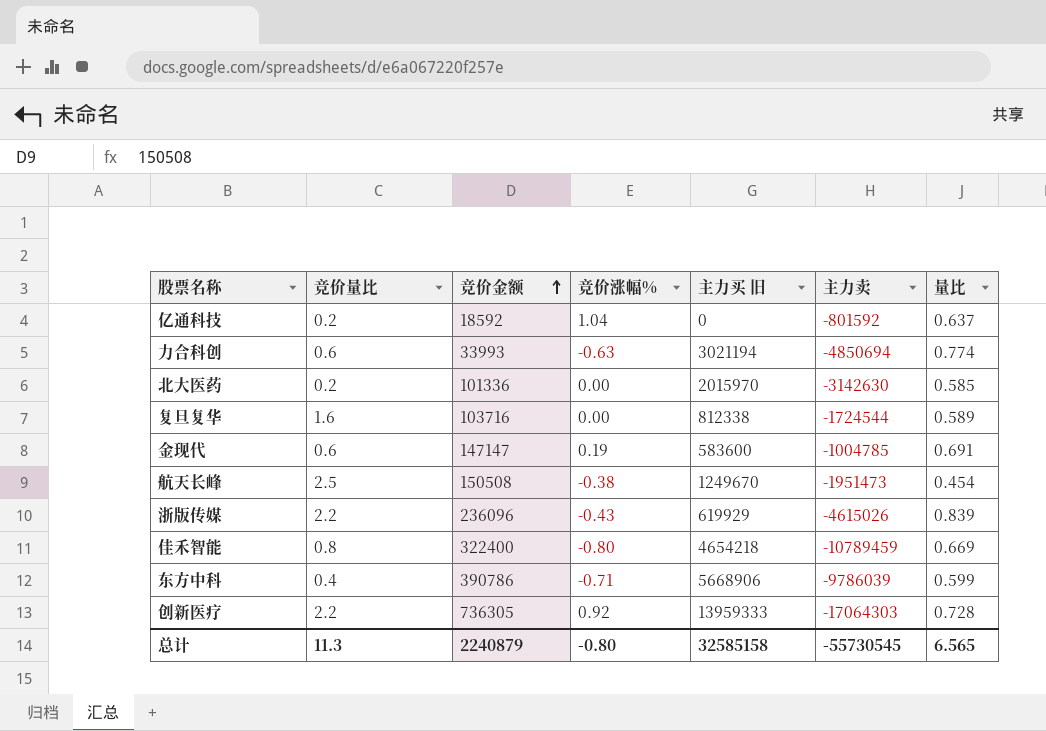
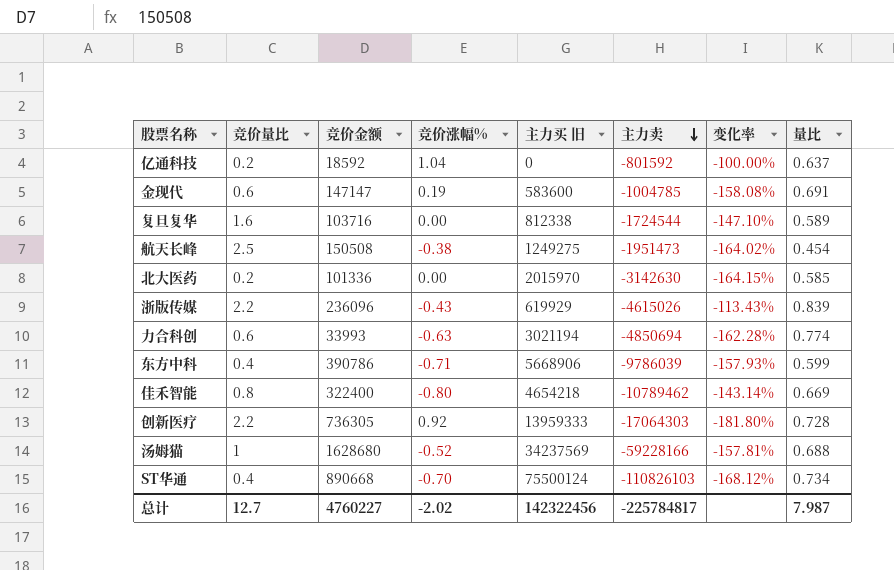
row order: 竞价金额 ascending -> 主力卖 descending
column 变化率 | formula: none -> ([主力买 旧] - [主力卖]) / [主力卖]
航天长峰 | 主力买 旧: 1249670 -> 1249275
佳禾智能 | 主力卖: -10789459 -> -10789462
row 汤姆猫: none -> 1 | 1628680 | -0.52 | 34237569 | -59228166 | -157.81% | 0.688
row ST华通: none -> 0.4 | 890668 | -0.70 | 75500124 | -110826103 | -168.12% | 0.734
总计 | 竞价量比: 11.3 -> 12.7
总计 | 竞价金额: 2240879 -> 4760227
总计 | 竞价涨幅%: -0.80 -> -2.02
总计 | 主力买 旧: 32585158 -> 142322456
总计 | 主力卖: -55730545 -> -225784817
总计 | 量比: 6.565 -> 7.987

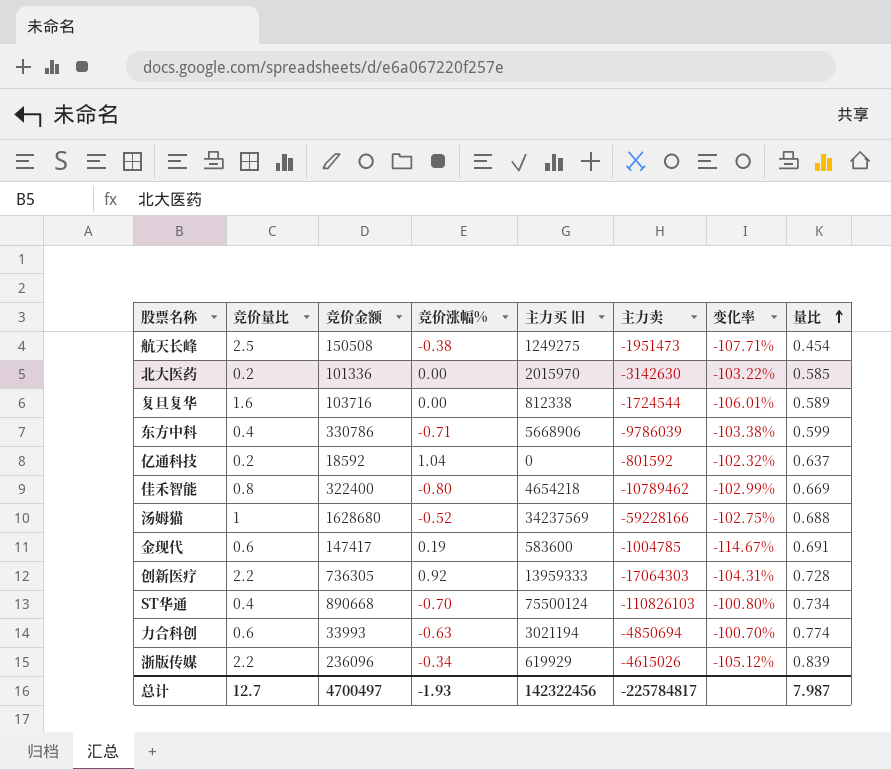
row order: 主力卖 descending -> 量比 ascending
column 变化率 | formula: ([主力买 旧] - [主力卖]) / [主力卖] -> ([竞价金额] - [主力卖]) / [主力卖]
东方中科 | 竞价金额: 390786 -> 330786
金现代 | 竞价金额: 147147 -> 147417
浙版传媒 | 竞价涨幅%: -0.43 -> -0.34
总计 | 竞价金额: 4760227 -> 4700497
总计 | 竞价涨幅%: -2.02 -> -1.93

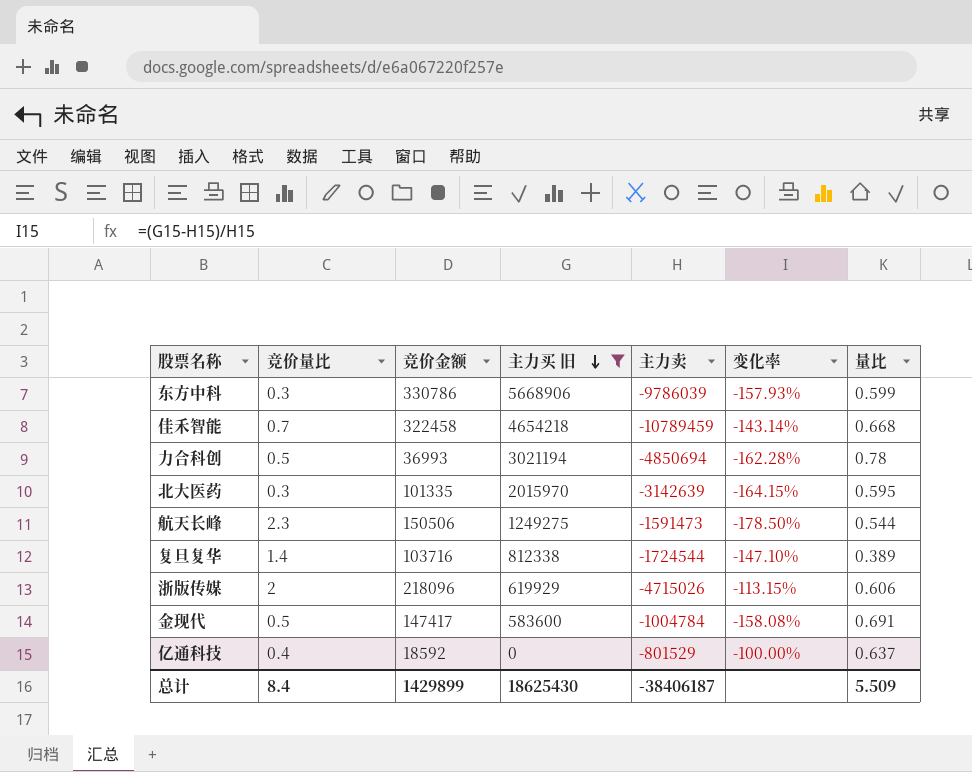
filter: none -> 主力买 旧 <= 5668906
row order: 量比 ascending -> 主力买 旧 descending
column 竞价涨幅% | position: 4 -> none
column 变化率 | formula: ([竞价金额] - [主力卖]) / [主力卖] -> ([主力买 旧] - [主力卖]) / [主力卖]
东方中科 | 竞价量比: 0.4 -> 0.3
佳禾智能 | 竞价量比: 0.8 -> 0.7
佳禾智能 | 竞价金额: 322400 -> 322458
佳禾智能 | 主力卖: -10789462 -> -10789459
佳禾智能 | 量比: 0.669 -> 0.668
力合科创 | 竞价量比: 0.6 -> 0.5
力合科创 | 竞价金额: 33993 -> 36993
力合科创 | 量比: 0.774 -> 0.78
北大医药 | 竞价量比: 0.2 -> 0.3
北大医药 | 竞价金额: 101336 -> 101335
北大医药 | 主力卖: -3142630 -> -3142639
北大医药 | 量比: 0.585 -> 0.595
航天长峰 | 竞价量比: 2.5 -> 2.3
航天长峰 | 竞价金额: 150508 -> 150506
航天长峰 | 主力卖: -1951473 -> -1591473
航天长峰 | 量比: 0.454 -> 0.544
复旦复华 | 竞价量比: 1.6 -> 1.4
复旦复华 | 量比: 0.589 -> 0.389
浙版传媒 | 竞价量比: 2.2 -> 2
浙版传媒 | 竞价金额: 236096 -> 218096
浙版传媒 | 主力卖: -4615026 -> -4715026
浙版传媒 | 量比: 0.839 -> 0.606
金现代 | 竞价量比: 0.6 -> 0.5
金现代 | 主力卖: -1004785 -> -1004784
亿通科技 | 竞价量比: 0.2 -> 0.4
亿通科技 | 主力卖: -801592 -> -801529
总计 | 竞价量比: 12.7 -> 8.4
总计 | 竞价金额: 4700497 -> 1429899
总计 | 主力买 旧: 142322456 -> 18625430
总计 | 主力卖: -225784817 -> -38406187
总计 | 量比: 7.987 -> 5.509

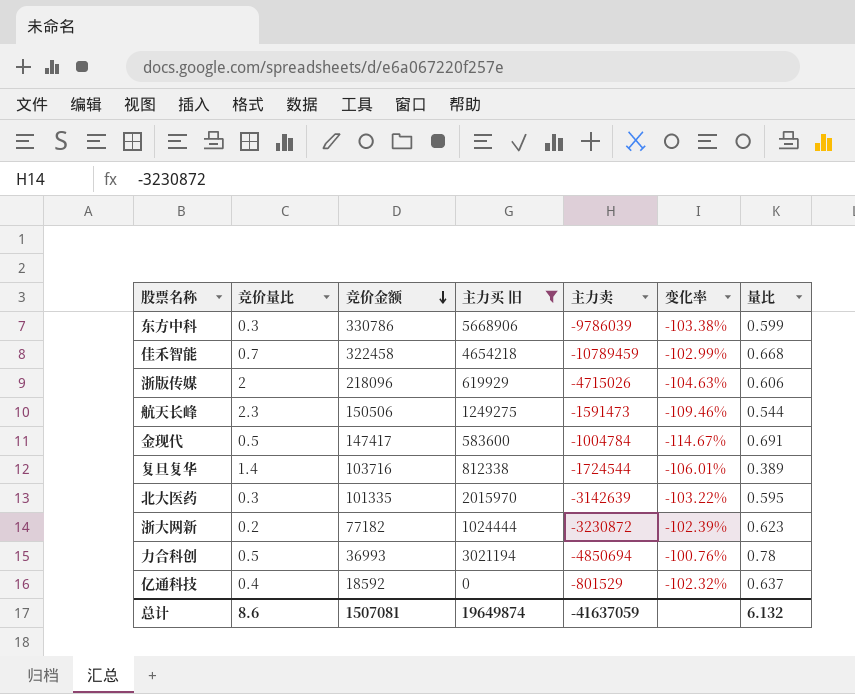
row order: 主力买 旧 descending -> 竞价金额 descending
column 变化率 | formula: ([主力买 旧] - [主力卖]) / [主力卖] -> ([竞价金额] - [主力卖]) / [主力卖]
row 浙大网新: none -> 0.2 | 77182 | 1024444 | -3230872 | -102.39% | 0.623
总计 | 竞价量比: 8.4 -> 8.6
总计 | 竞价金额: 1429899 -> 1507081
总计 | 主力买 旧: 18625430 -> 19649874
总计 | 主力卖: -38406187 -> -41637059
总计 | 量比: 5.509 -> 6.132

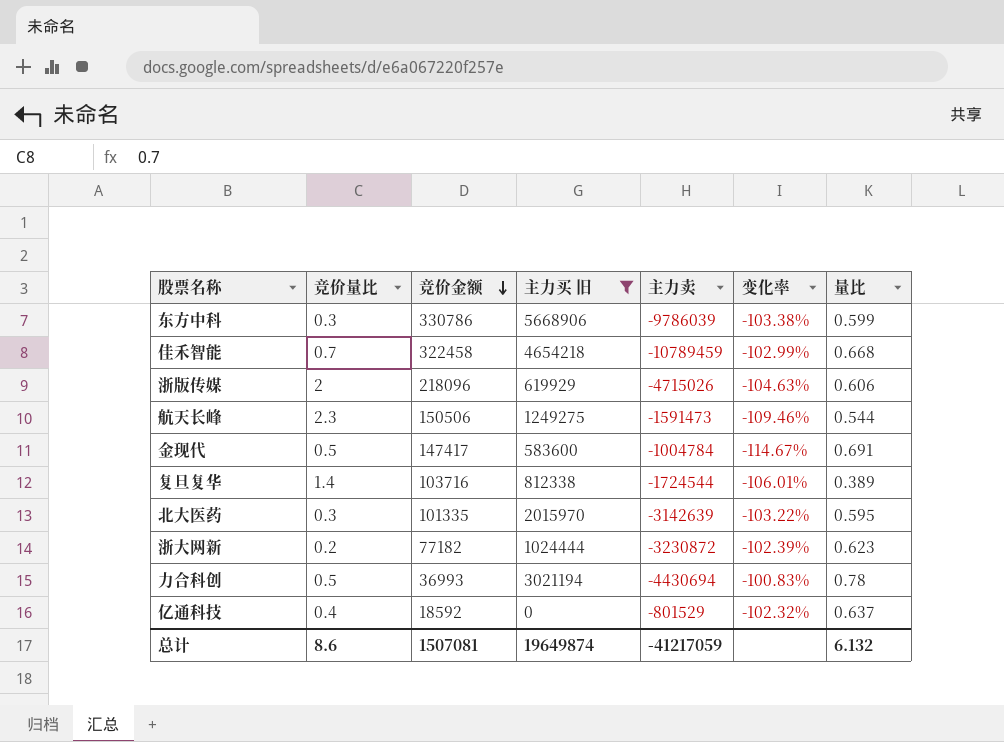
力合科创 | 主力卖: -4850694 -> -4430694
力合科创 | 变化率: -100.76% -> -100.83%
总计 | 主力卖: -41637059 -> -41217059

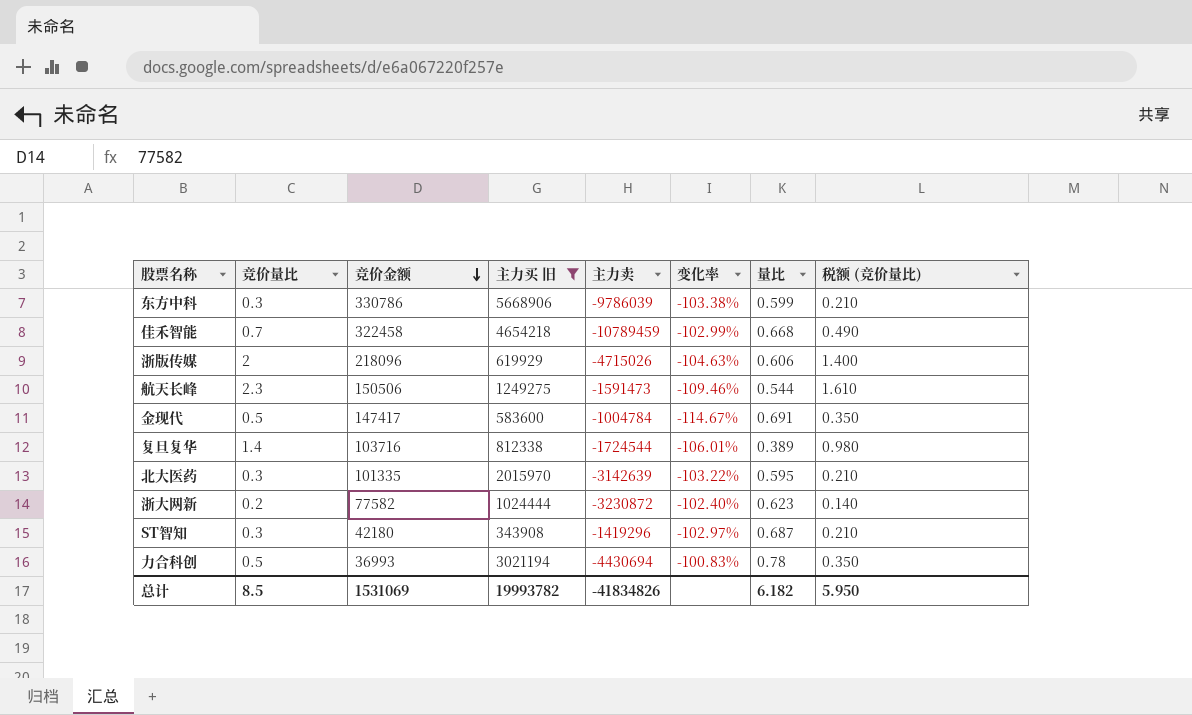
column 税额 (竞价量比) | formula: none -> [竞价量比] * 0.7
row 亿通科技: 0.4 | 18592 | 0 | -801529 | -102.32% | 0.637 -> none
浙大网新 | 竞价金额: 77182 -> 77582
浙大网新 | 变化率: -102.39% -> -102.40%
row ST智知: none -> 0.3 | 42180 | 343908 | -1419296 | -102.97% | 0.687 | 0.210
总计 | 竞价量比: 8.6 -> 8.5
总计 | 竞价金额: 1507081 -> 1531069
总计 | 主力买 旧: 19649874 -> 19993782
总计 | 主力卖: -41217059 -> -41834826
总计 | 量比: 6.132 -> 6.182

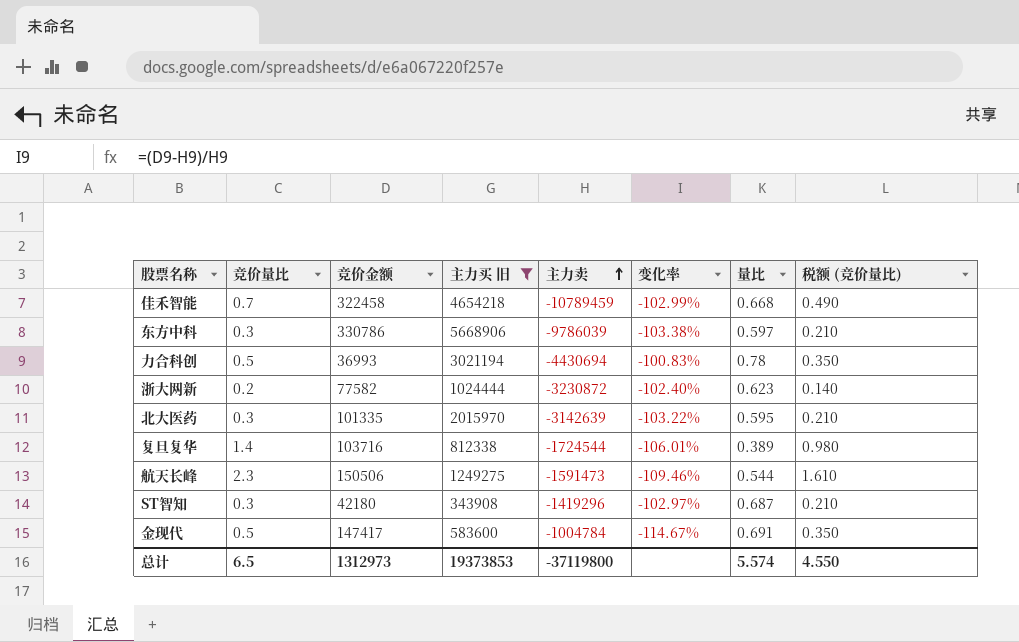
row order: 竞价金额 descending -> 主力卖 ascending
row 浙版传媒: 2 | 218096 | 619929 | -4715026 | -104.63% | 0.606 | 1.400 -> none
东方中科 | 量比: 0.599 -> 0.597
总计 | 竞价量比: 8.5 -> 6.5
总计 | 竞价金额: 1531069 -> 1312973
总计 | 主力买 旧: 19993782 -> 19373853
总计 | 主力卖: -41834826 -> -37119800
总计 | 量比: 6.182 -> 5.574
总计 | 税额 (竞价量比): 5.950 -> 4.550

